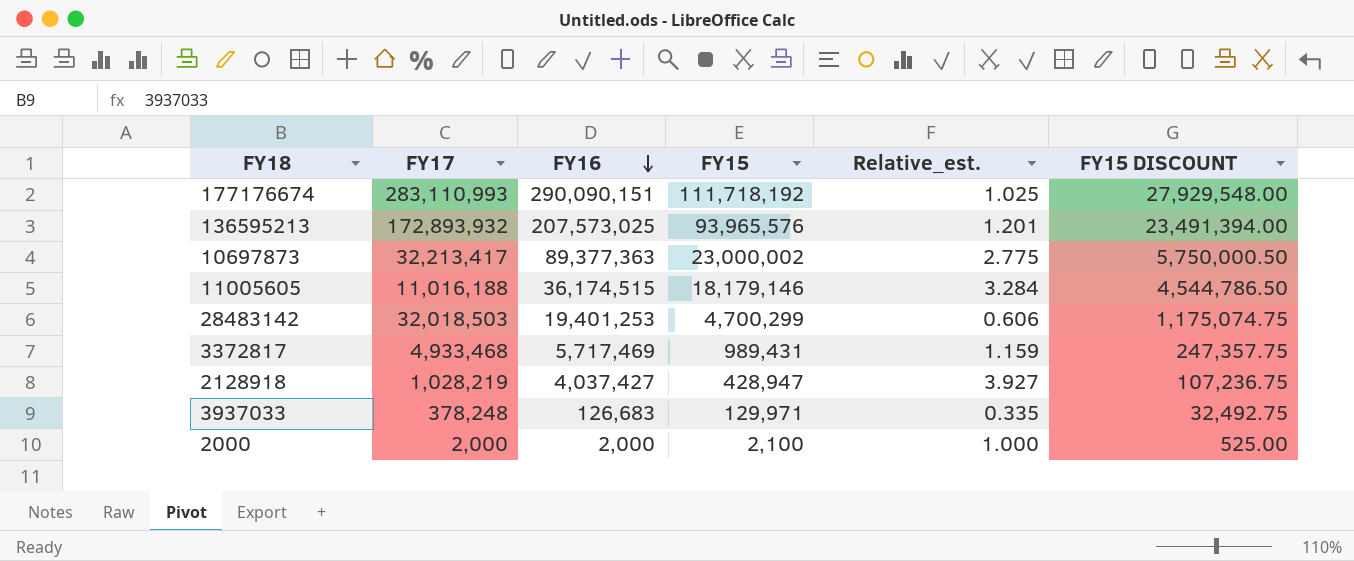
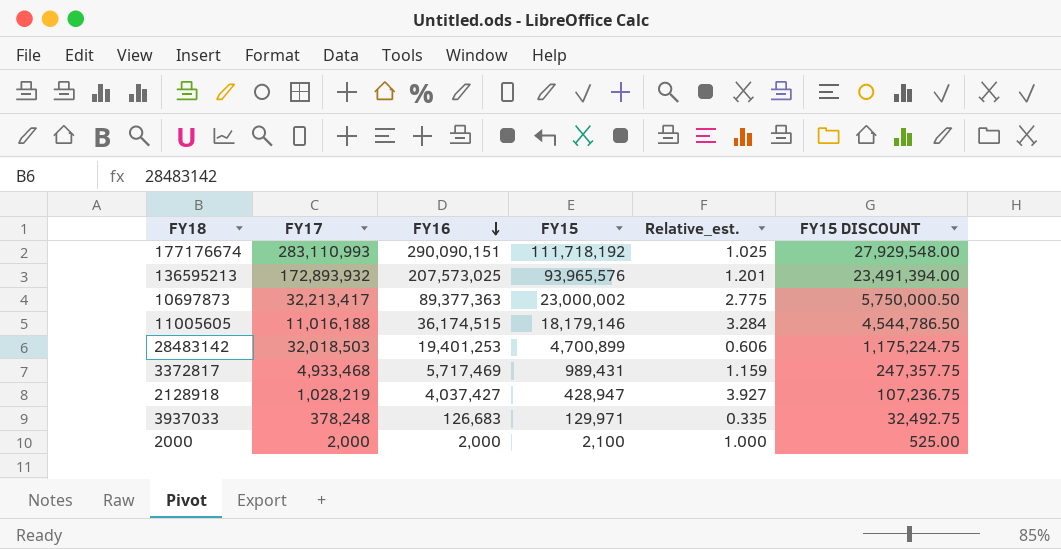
28483142 | FY15: 4,700,299 -> 4,700,899
28483142 | FY15 DISCOUNT: 1,175,074.75 -> 1,175,224.75

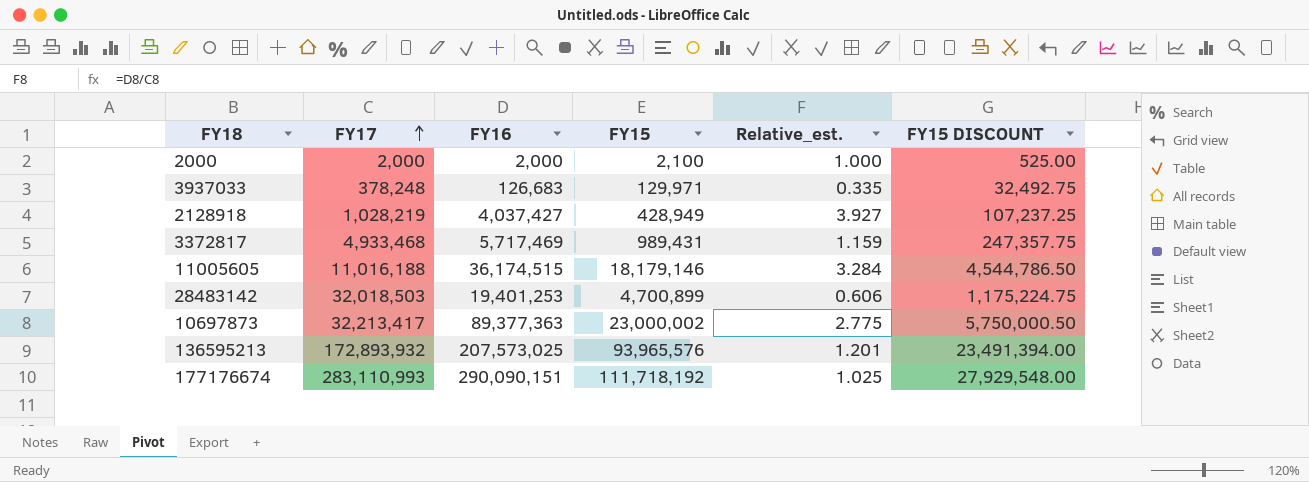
row order: FY16 descending -> FY17 ascending
2128918 | FY15: 428,947 -> 428,949
2128918 | FY15 DISCOUNT: 107,236.75 -> 107,237.25

